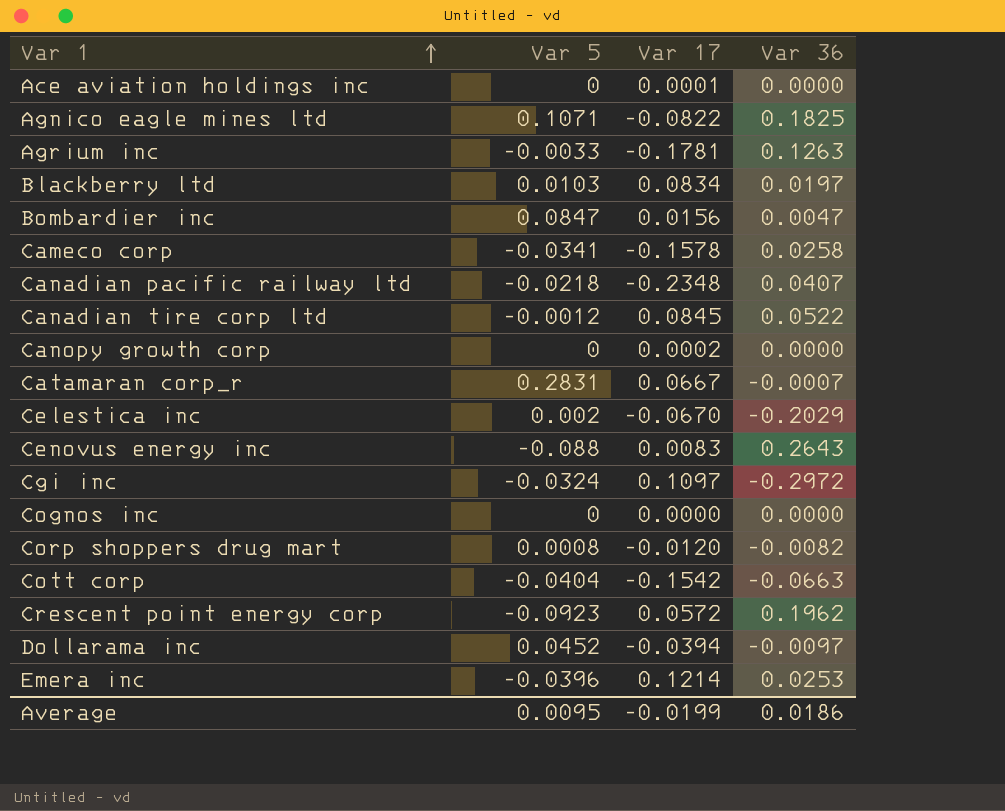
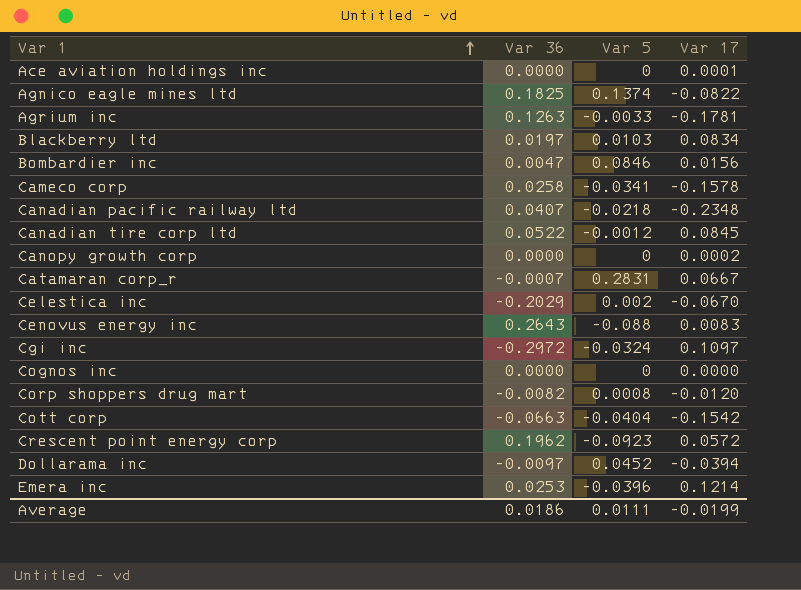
column Var 36 | position: 4 -> 2
Agnico eagle mines ltd | Var 5: 0.1071 -> 0.1374
Bombardier inc | Var 5: 0.0847 -> 0.0846
Average | Var 5: 0.0095 -> 0.0111

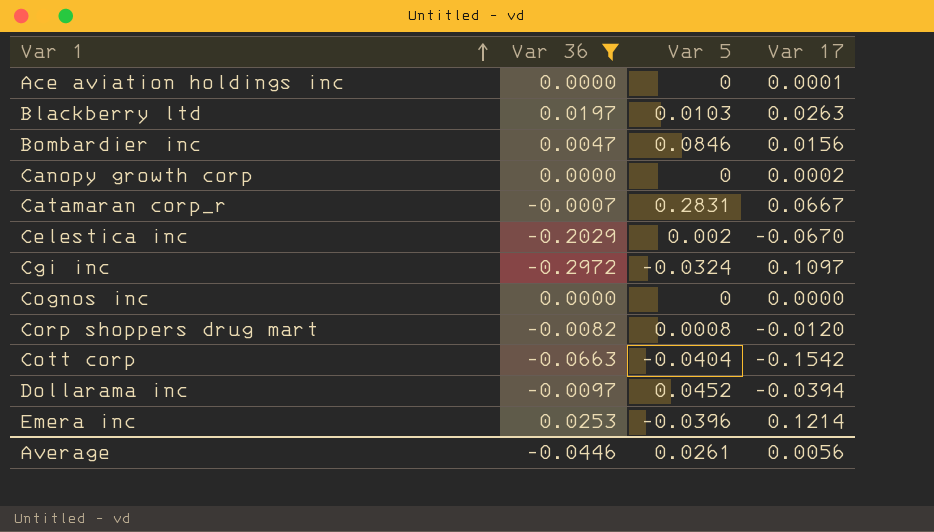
filter: none -> Var 36 <= 0.0253
Blackberry ltd | Var 17: 0.0834 -> 0.0263
Average | Var 36: 0.0186 -> -0.0446
Average | Var 5: 0.0111 -> 0.0261
Average | Var 17: -0.0199 -> 0.0056

